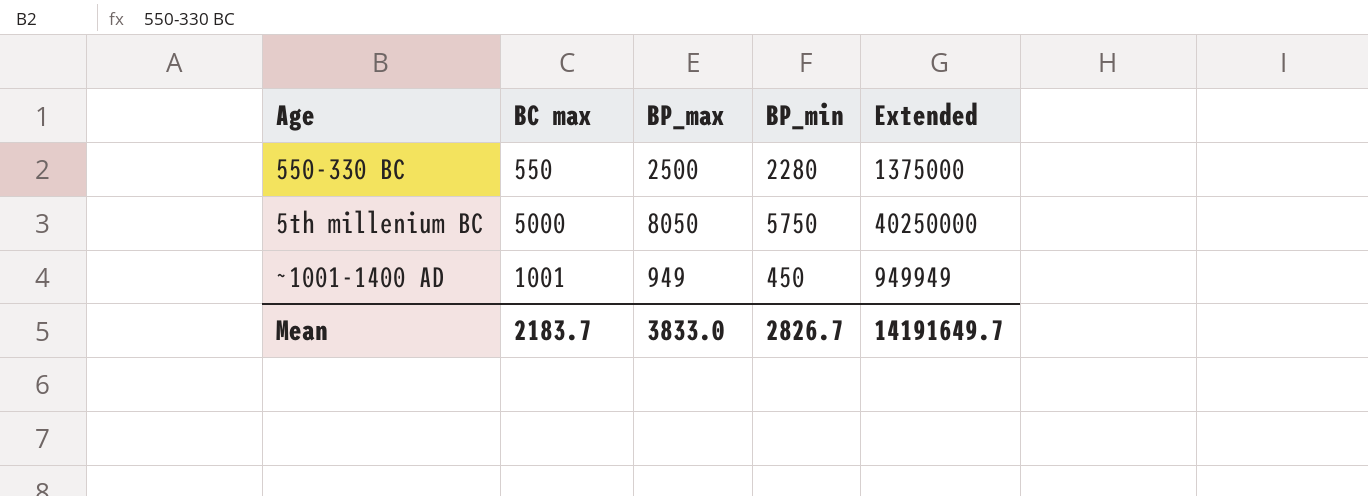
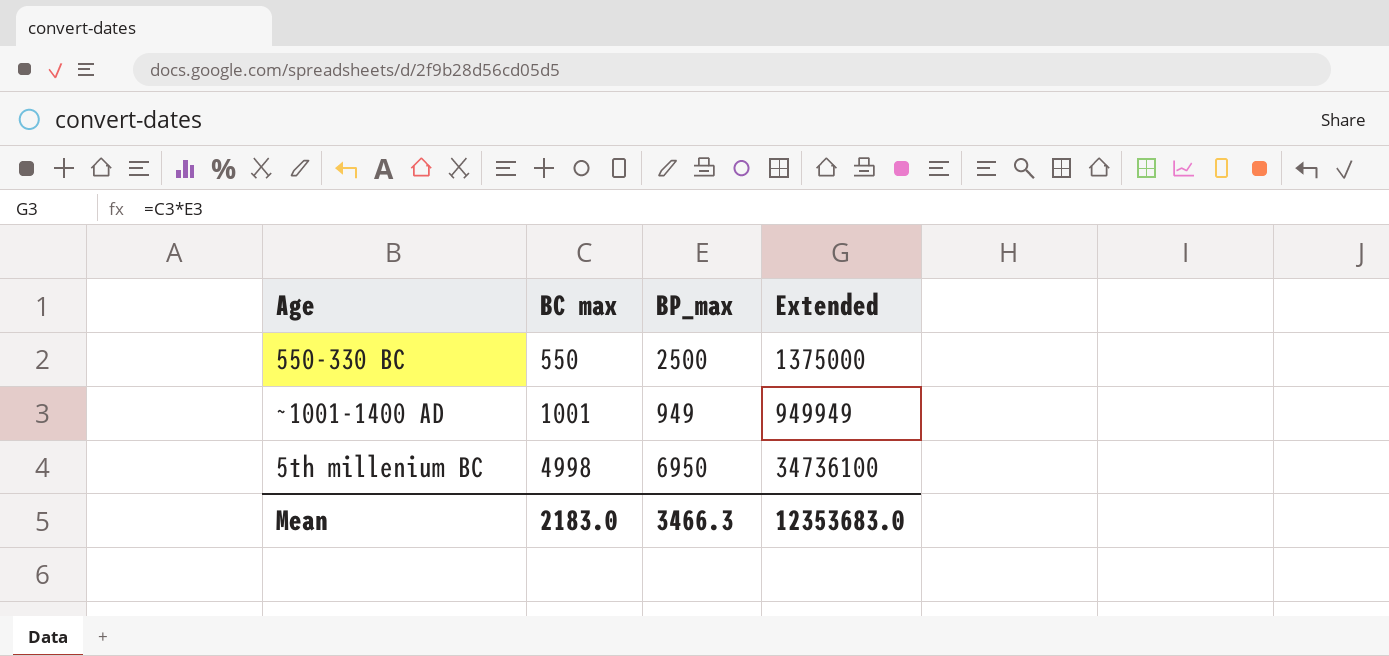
row order: none -> BC max ascending
column BP_min | position: 4 -> none
5th millenium BC | BC max: 5000 -> 4998
5th millenium BC | BP_max: 8050 -> 6950
5th millenium BC | Extended: 40250000 -> 34736100
Mean | BC max: 2183.7 -> 2183.0
Mean | BP_max: 3833.0 -> 3466.3
Mean | Extended: 14191649.7 -> 12353683.0

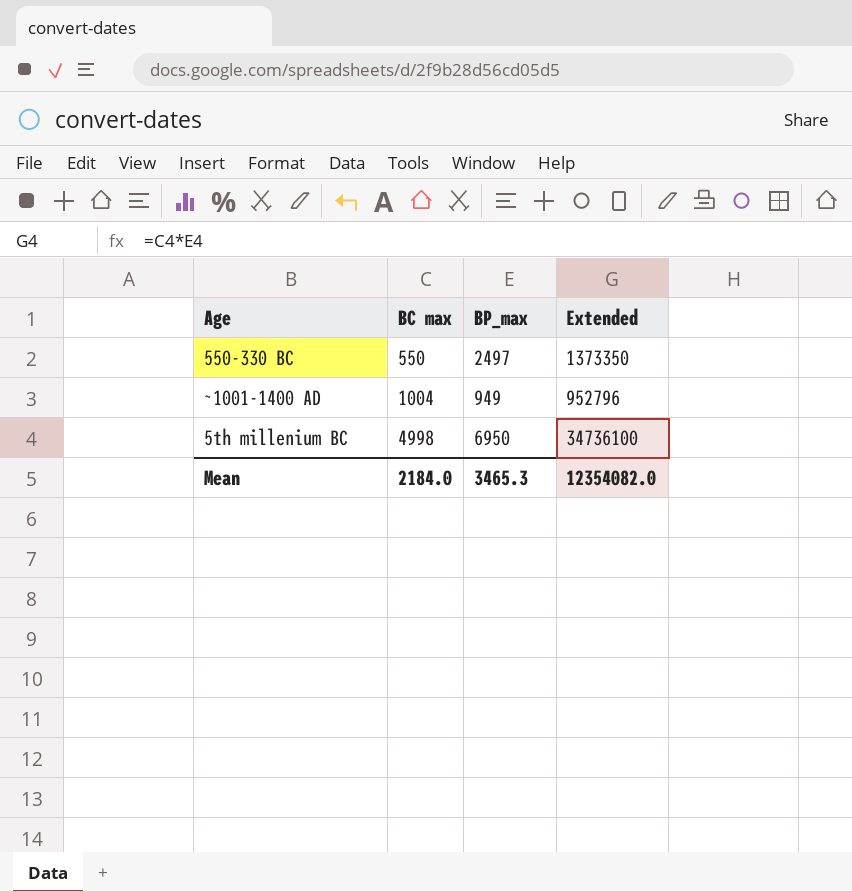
550-330 BC | BP_max: 2500 -> 2497
550-330 BC | Extended: 1375000 -> 1373350
~1001-1400 AD | BC max: 1001 -> 1004
~1001-1400 AD | Extended: 949949 -> 952796
Mean | BC max: 2183.0 -> 2184.0
Mean | BP_max: 3466.3 -> 3465.3
Mean | Extended: 12353683.0 -> 12354082.0

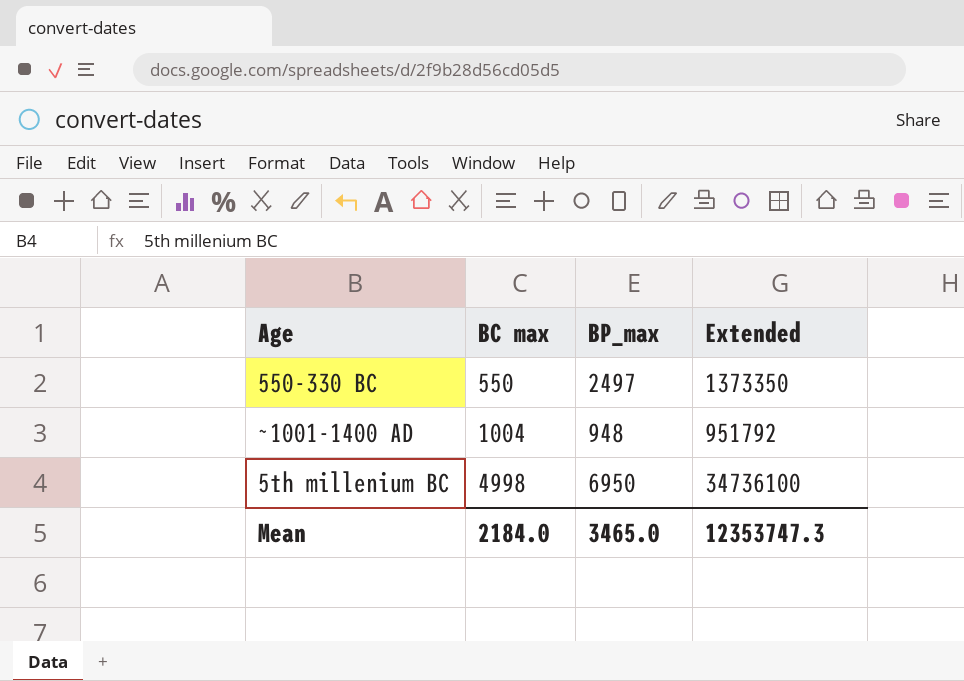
~1001-1400 AD | BP_max: 949 -> 948
~1001-1400 AD | Extended: 952796 -> 951792
Mean | BP_max: 3465.3 -> 3465.0
Mean | Extended: 12354082.0 -> 12353747.3

